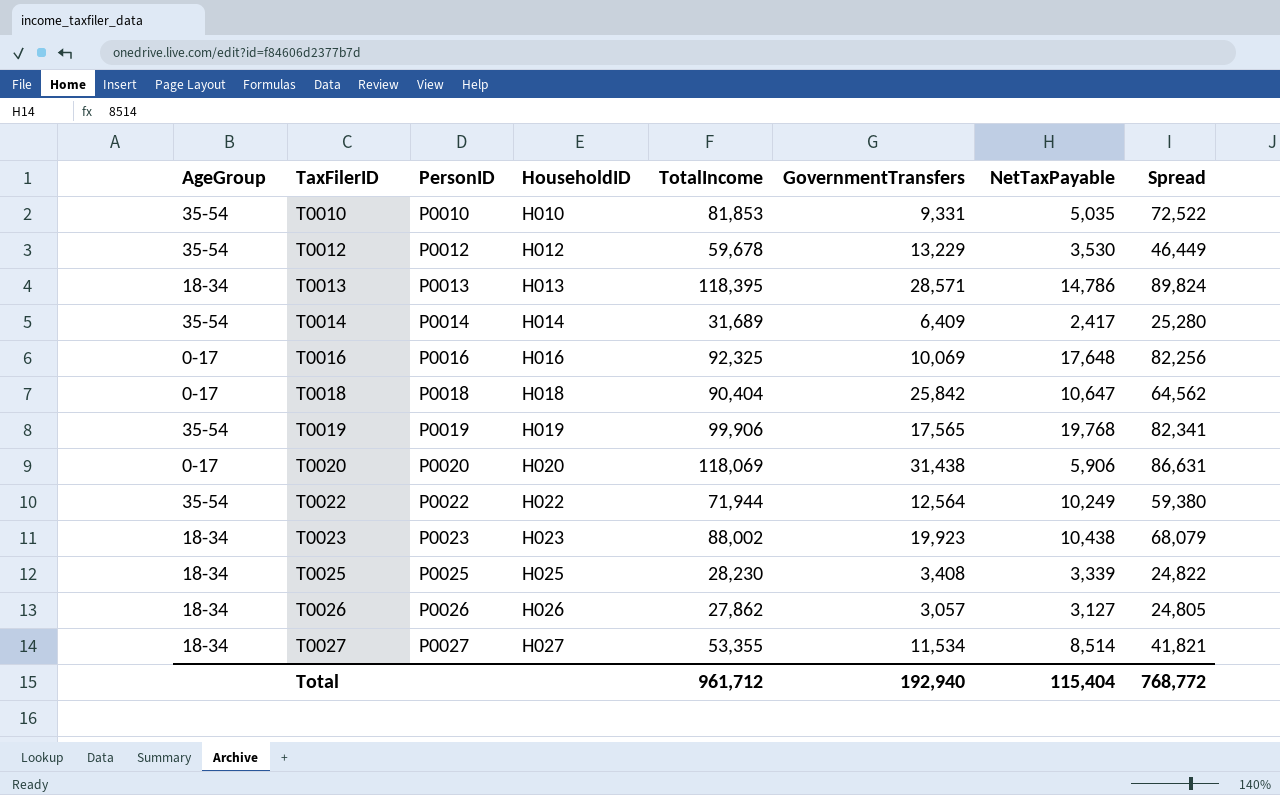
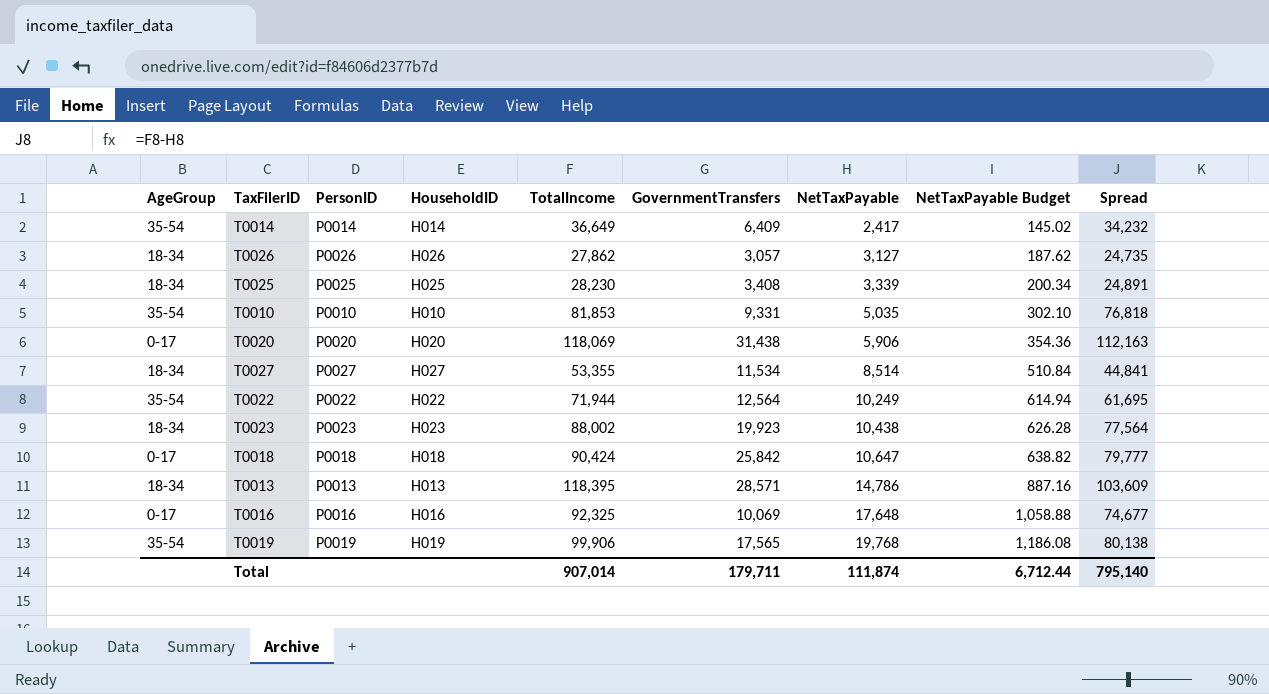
row order: TaxFilerID ascending -> NetTaxPayable ascending
column NetTaxPayable Budget | formula: none -> [NetTaxPayable] * 0.06
column Spread | formula: [TotalIncome] - [GovernmentTransfers] -> [TotalIncome] - [NetTaxPayable]
row T0012: 35-54 | P0012 | H012 | 59,678 | 13,229 | 3,530 | 46,449 -> none
T0014 | TotalIncome: 31,689 -> 36,649
T0018 | TotalIncome: 90,404 -> 90,424
Total | TotalIncome: 961,712 -> 907,014
Total | GovernmentTransfers: 192,940 -> 179,711
Total | NetTaxPayable: 115,404 -> 111,874
Total | Spread: 768,772 -> 795,140

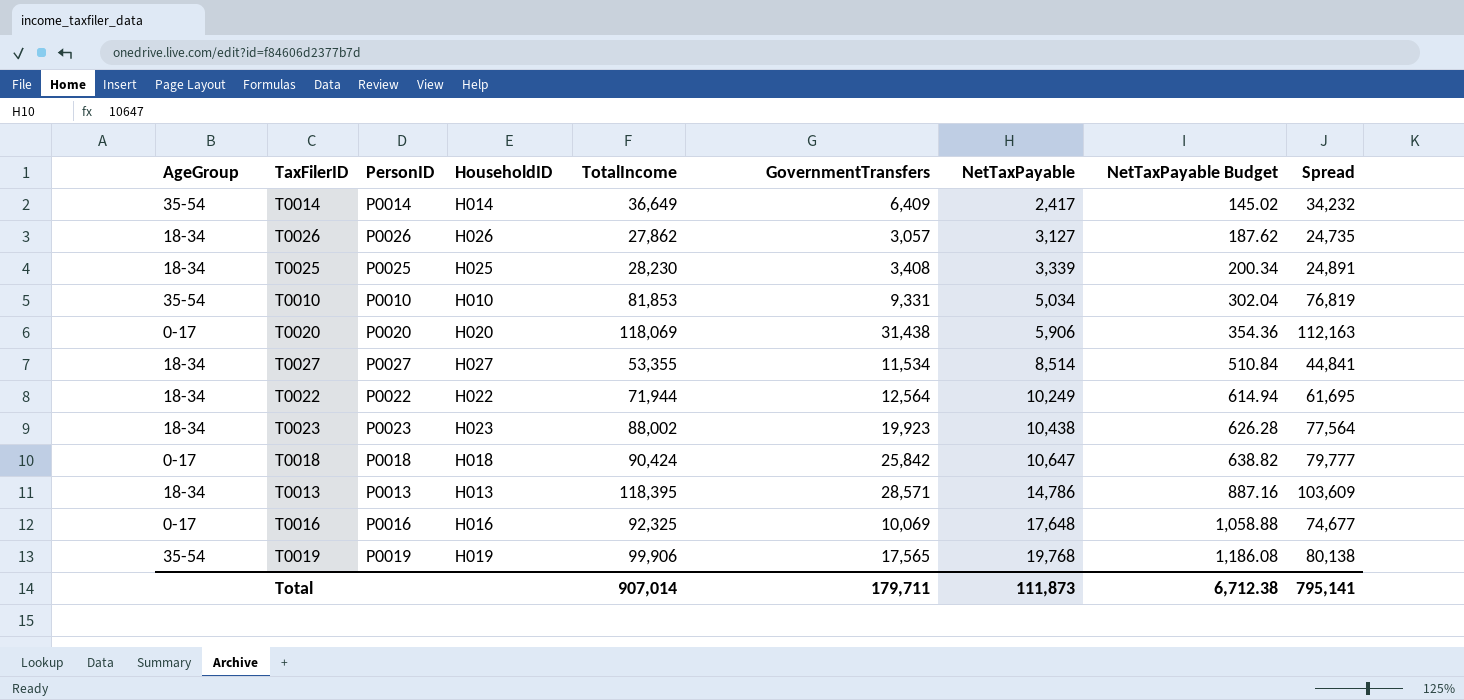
T0010 | NetTaxPayable: 5,035 -> 5,034
T0010 | NetTaxPayable Budget: 302.10 -> 302.04
T0010 | Spread: 76,818 -> 76,819
T0022 | AgeGroup: 35-54 -> 18-34
Total | NetTaxPayable: 111,874 -> 111,873
Total | NetTaxPayable Budget: 6,712.44 -> 6,712.38
Total | Spread: 795,140 -> 795,141

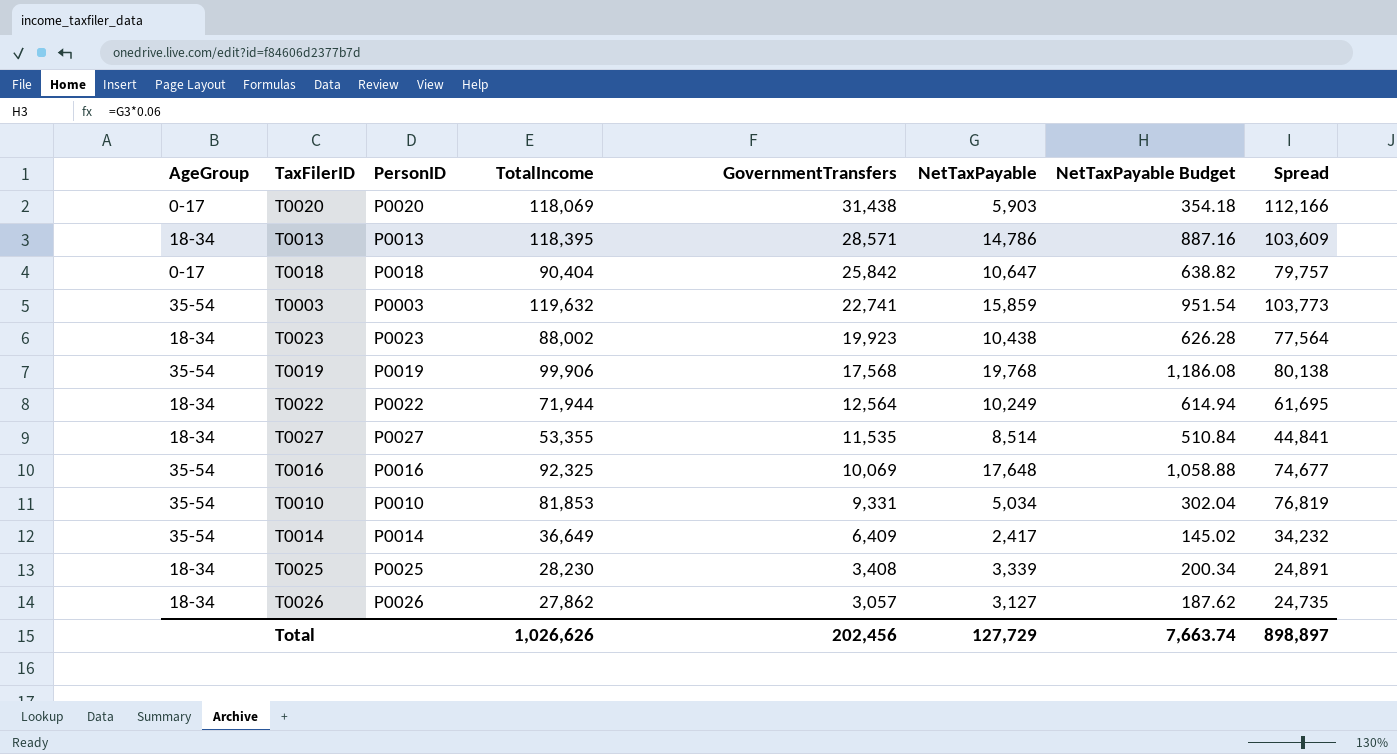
row order: NetTaxPayable ascending -> GovernmentTransfers descending
column HouseholdID | position: 4 -> none
T0020 | NetTaxPayable: 5,906 -> 5,903
T0020 | NetTaxPayable Budget: 354.36 -> 354.18
T0020 | Spread: 112,163 -> 112,166
T0018 | TotalIncome: 90,424 -> 90,404
T0018 | Spread: 79,777 -> 79,757
row T0003: none -> 35-54 | P0003 | 119,632 | 22,741 | 15,859 | 951.54 | 103,773
T0019 | GovernmentTransfers: 17,565 -> 17,568
T0027 | GovernmentTransfers: 11,534 -> 11,535
T0016 | AgeGroup: 0-17 -> 35-54
Total | TotalIncome: 907,014 -> 1,026,626
Total | GovernmentTransfers: 179,711 -> 202,456
Total | NetTaxPayable: 111,873 -> 127,729
Total | NetTaxPayable Budget: 6,712.38 -> 7,663.74
Total | Spread: 795,141 -> 898,897

